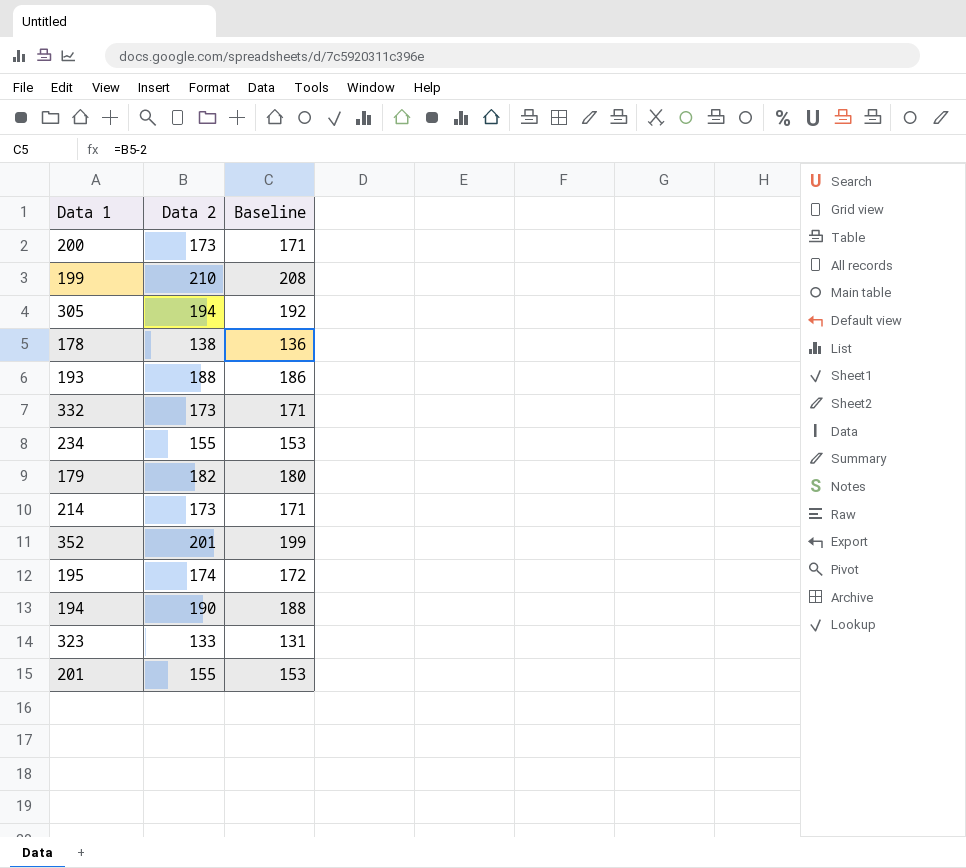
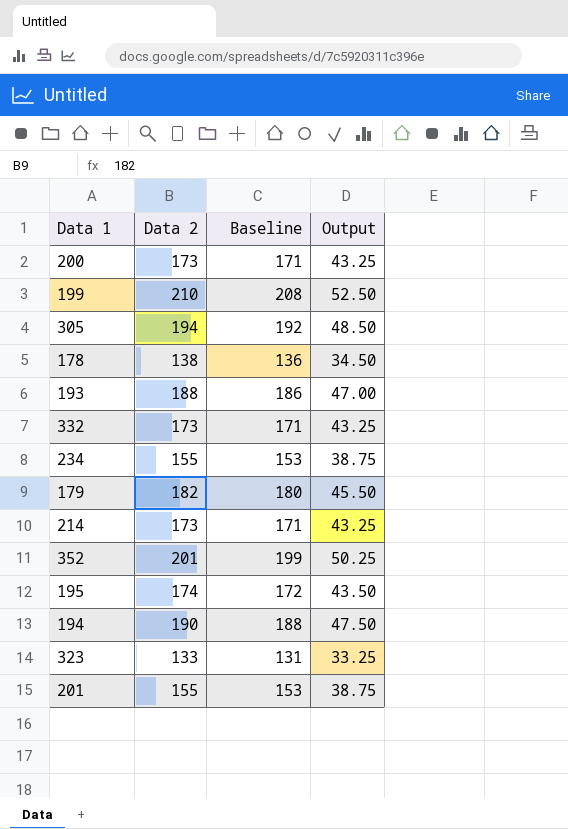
column Output | formula: none -> [Data 2] * 0.25

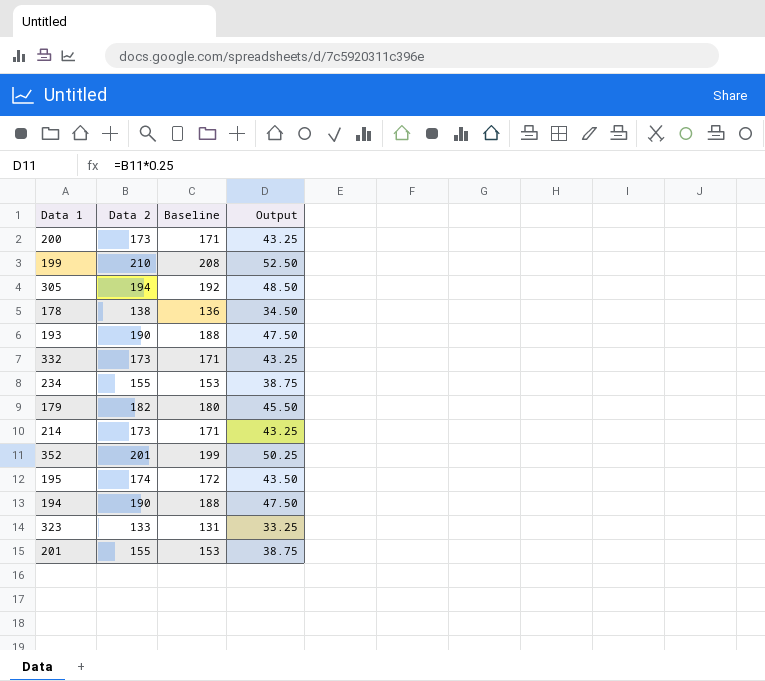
193 | Data 2: 188 -> 190
193 | Baseline: 186 -> 188
193 | Output: 47.00 -> 47.50

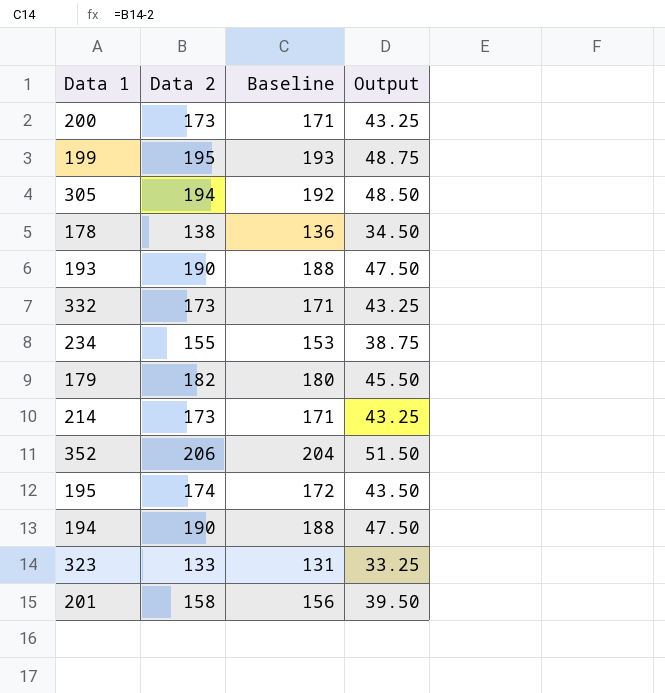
199 | Data 2: 210 -> 195
199 | Baseline: 208 -> 193
199 | Output: 52.50 -> 48.75
352 | Data 2: 201 -> 206
352 | Baseline: 199 -> 204
352 | Output: 50.25 -> 51.50
201 | Data 2: 155 -> 158
201 | Baseline: 153 -> 156
201 | Output: 38.75 -> 39.50

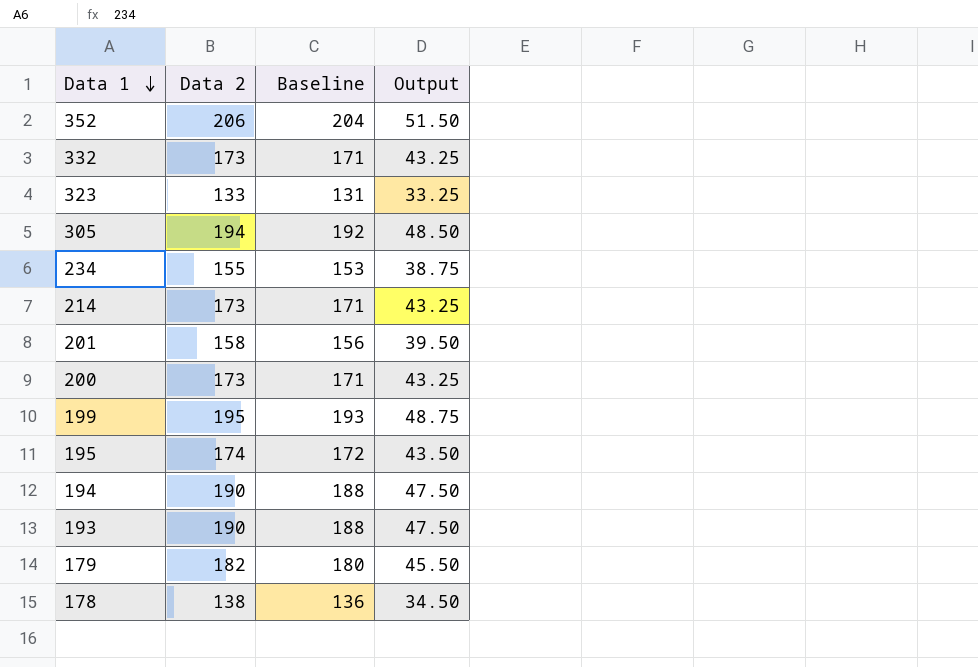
row order: none -> Data 1 descending

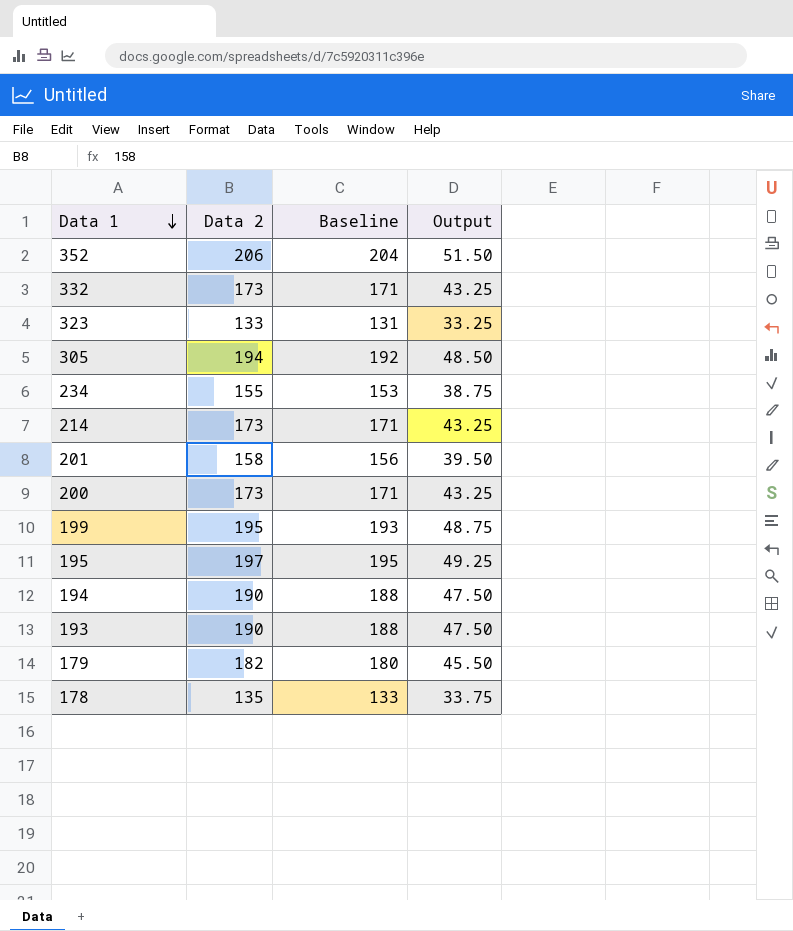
195 | Data 2: 174 -> 197
195 | Baseline: 172 -> 195
195 | Output: 43.50 -> 49.25
178 | Data 2: 138 -> 135
178 | Baseline: 136 -> 133
178 | Output: 34.50 -> 33.75

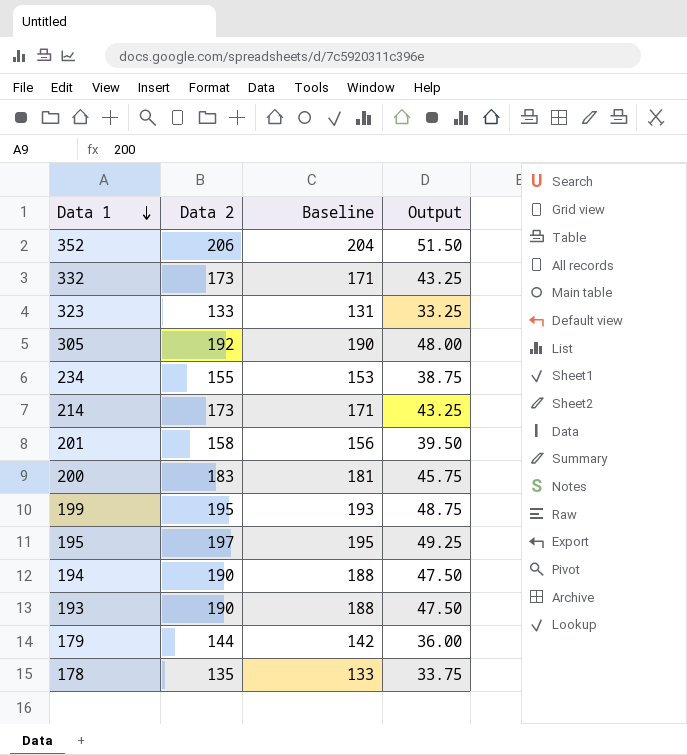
305 | Data 2: 194 -> 192
305 | Baseline: 192 -> 190
305 | Output: 48.50 -> 48.00
200 | Data 2: 173 -> 183
200 | Baseline: 171 -> 181
200 | Output: 43.25 -> 45.75
179 | Data 2: 182 -> 144
179 | Baseline: 180 -> 142
179 | Output: 45.50 -> 36.00

